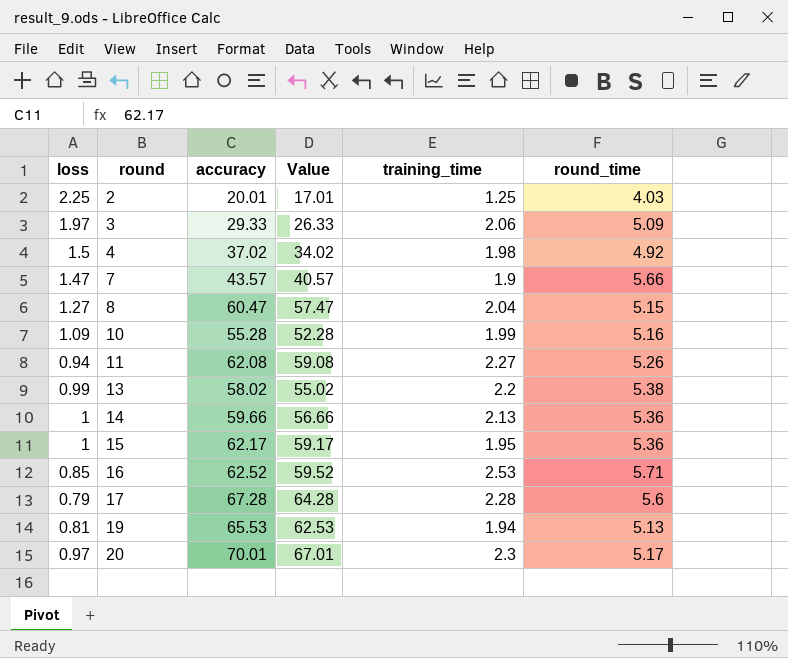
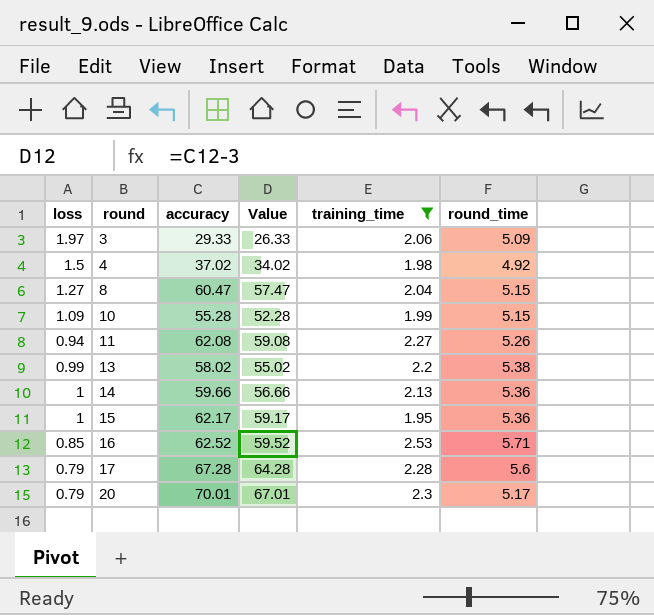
filter: none -> training_time >= 1.95
10 | round_time: 5.16 -> 5.15
20 | loss: 0.97 -> 0.79

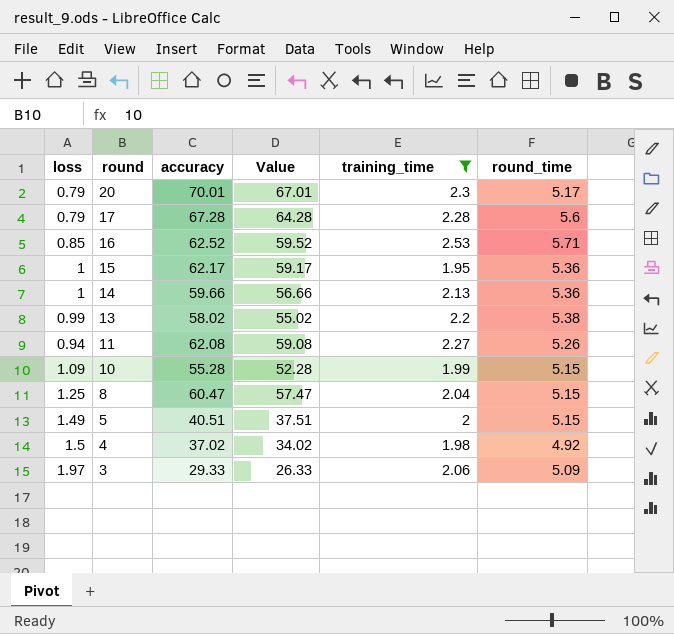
row order: round ascending -> round descending
8 | loss: 1.27 -> 1.25
row 5: none -> 1.49 | 40.51 | 37.51 | 2 | 5.15

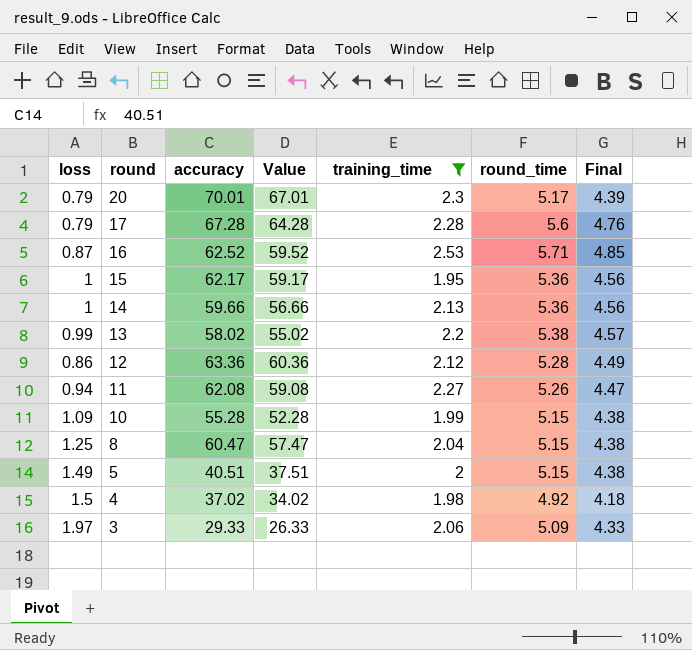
column Final | formula: none -> [round_time] * 0.85
16 | loss: 0.85 -> 0.87
row 12: none -> 0.86 | 63.36 | 60.36 | 2.12 | 5.28 | 4.49

